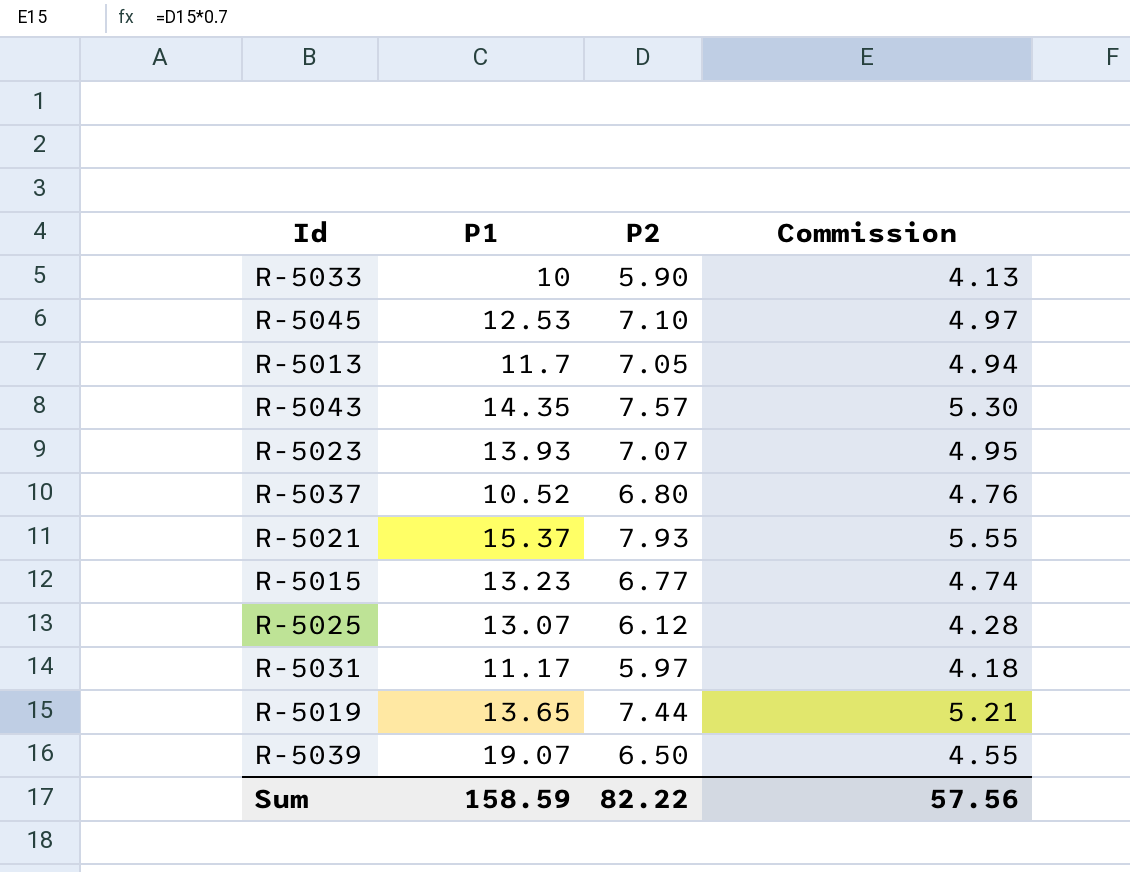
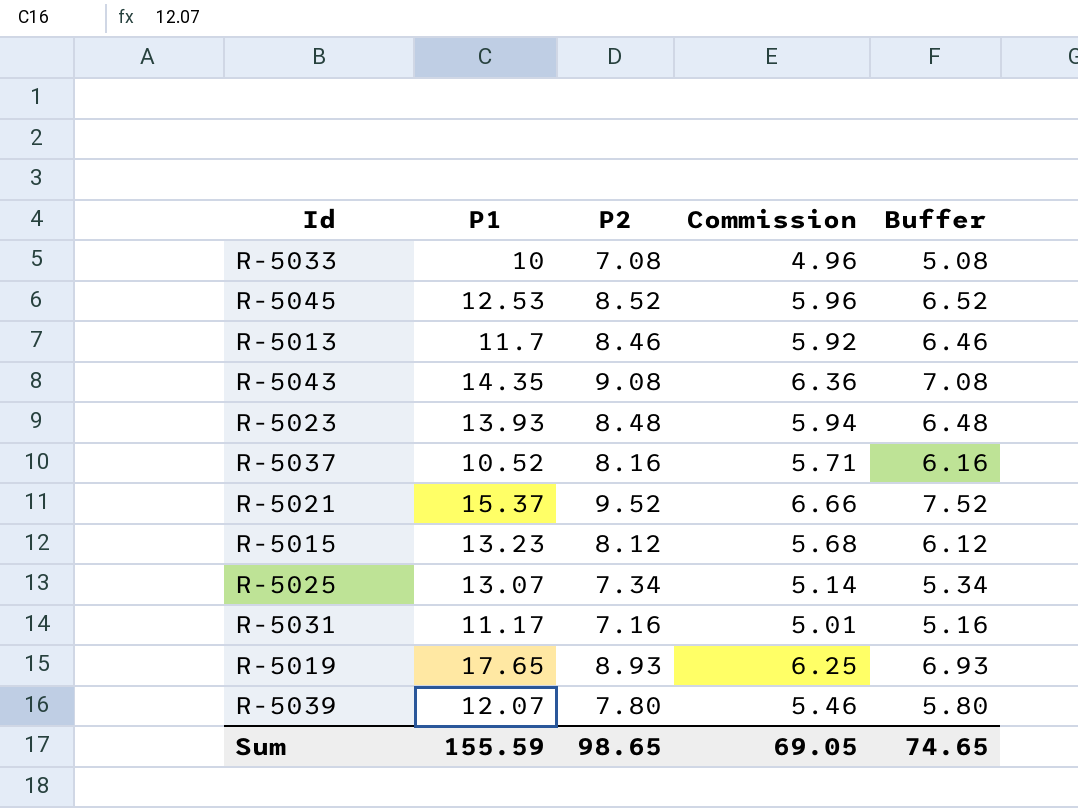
column Buffer | formula: none -> [P2] - 2
R-5033 | P2: 5.90 -> 7.08
R-5033 | Commission: 4.13 -> 4.96
R-5045 | P2: 7.10 -> 8.52
R-5045 | Commission: 4.97 -> 5.96
R-5013 | P2: 7.05 -> 8.46
R-5013 | Commission: 4.94 -> 5.92
R-5043 | P2: 7.57 -> 9.08
R-5043 | Commission: 5.30 -> 6.36
R-5023 | P2: 7.07 -> 8.48
R-5023 | Commission: 4.95 -> 5.94
R-5037 | P2: 6.80 -> 8.16
R-5037 | Commission: 4.76 -> 5.71
R-5021 | P2: 7.93 -> 9.52
R-5021 | Commission: 5.55 -> 6.66
R-5015 | P2: 6.77 -> 8.12
R-5015 | Commission: 4.74 -> 5.68
R-5025 | P2: 6.12 -> 7.34
R-5025 | Commission: 4.28 -> 5.14
R-5031 | P2: 5.97 -> 7.16
R-5031 | Commission: 4.18 -> 5.01
R-5019 | P1: 13.65 -> 17.65
R-5019 | P2: 7.44 -> 8.93
R-5019 | Commission: 5.21 -> 6.25
R-5039 | P1: 19.07 -> 12.07
R-5039 | P2: 6.50 -> 7.80
R-5039 | Commission: 4.55 -> 5.46
Sum | P1: 158.59 -> 155.59
Sum | P2: 82.22 -> 98.65
Sum | Commission: 57.56 -> 69.05

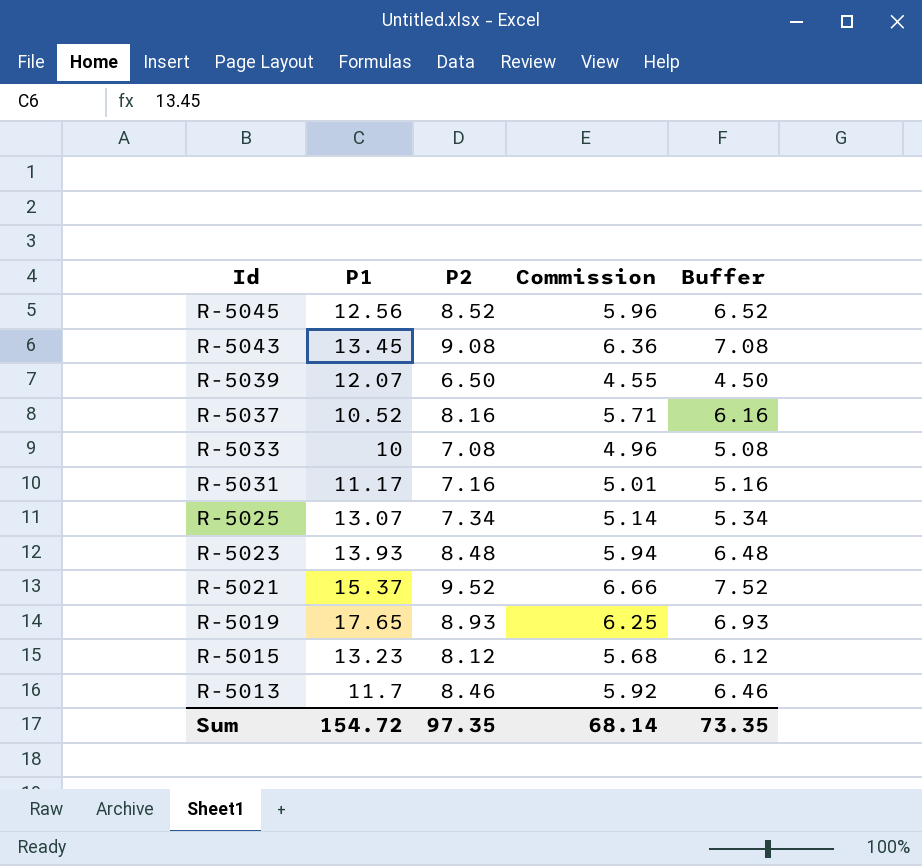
row order: none -> Id descending
R-5045 | P1: 12.53 -> 12.56
R-5043 | P1: 14.35 -> 13.45
R-5039 | P2: 7.80 -> 6.50
R-5039 | Commission: 5.46 -> 4.55
R-5039 | Buffer: 5.80 -> 4.50
Sum | P1: 155.59 -> 154.72
Sum | P2: 98.65 -> 97.35
Sum | Commission: 69.05 -> 68.14
Sum | Buffer: 74.65 -> 73.35

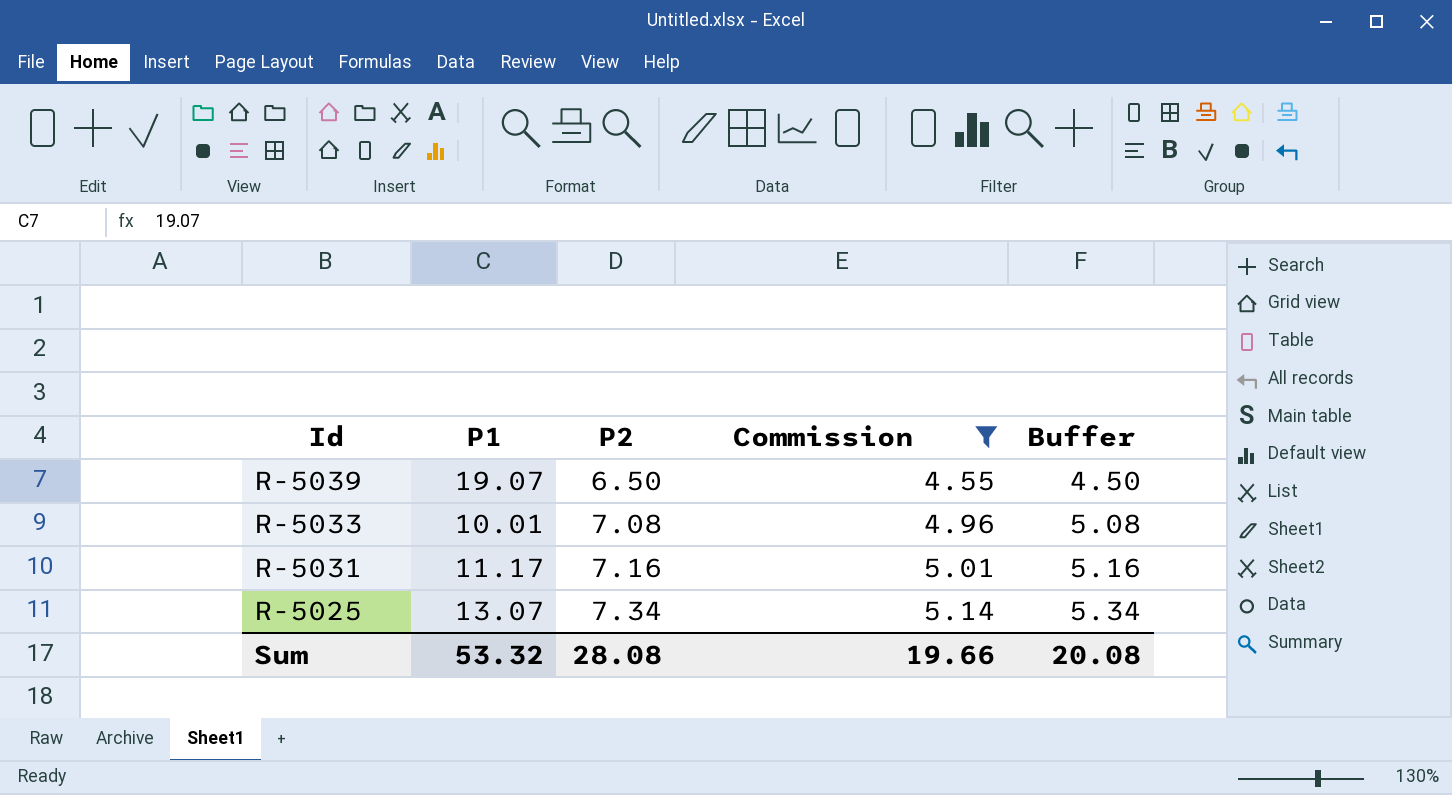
filter: none -> Commission <= 5.14
R-5039 | P1: 12.07 -> 19.07
R-5033 | P1: 10 -> 10.01
Sum | P1: 154.72 -> 53.32
Sum | P2: 97.35 -> 28.08
Sum | Commission: 68.14 -> 19.66
Sum | Buffer: 73.35 -> 20.08

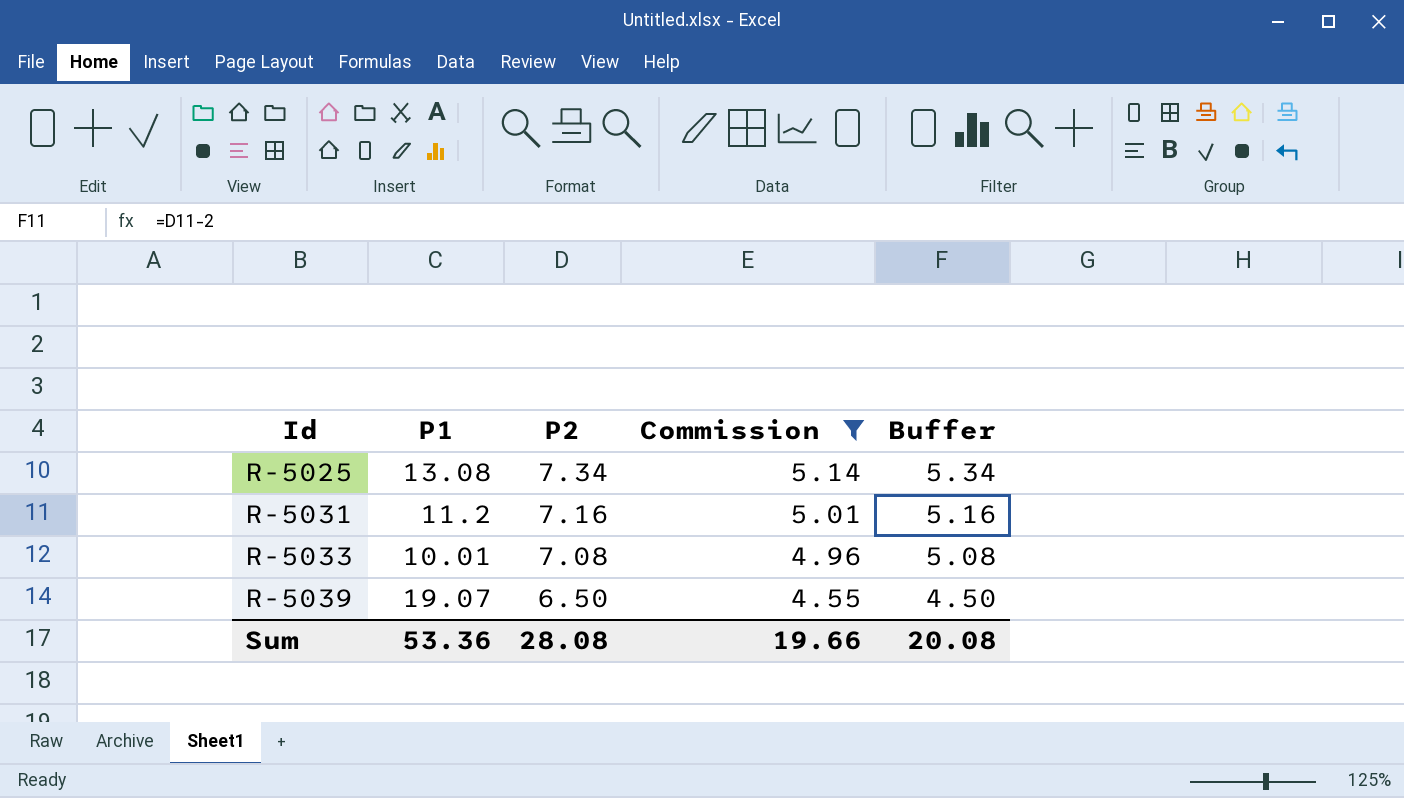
row order: Id descending -> Id ascending
R-5025 | P1: 13.07 -> 13.08
R-5031 | P1: 11.17 -> 11.2
Sum | P1: 53.32 -> 53.36

